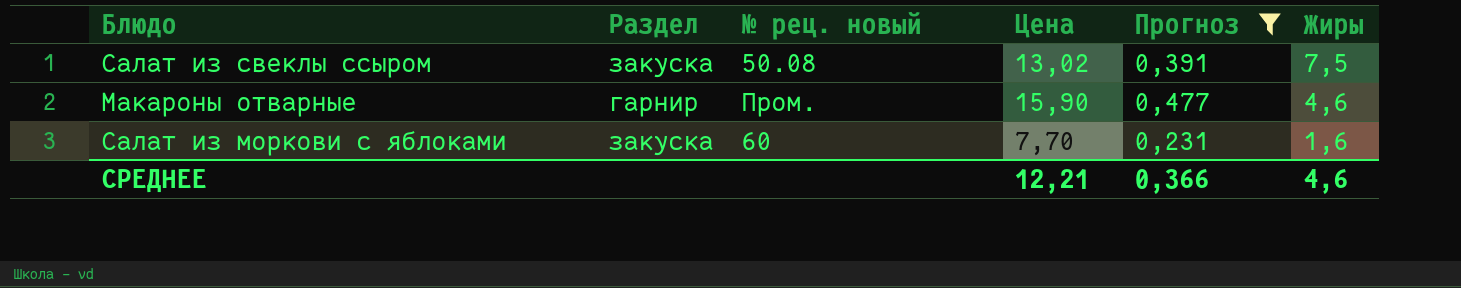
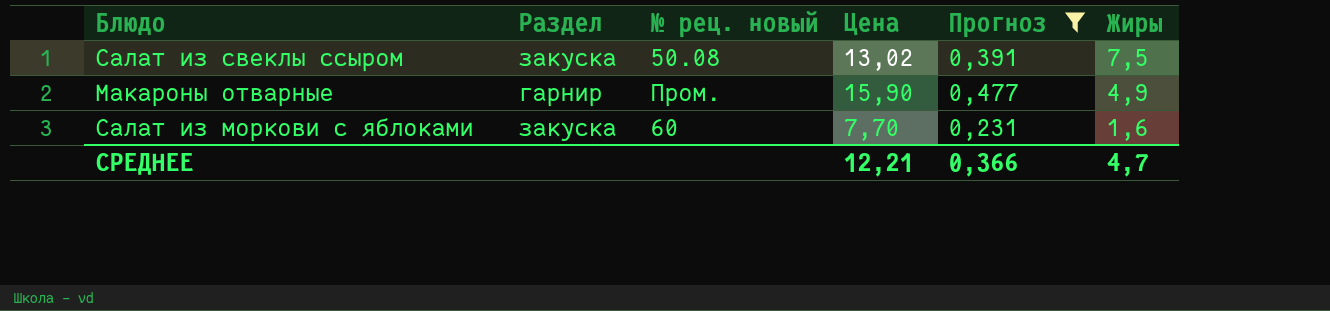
Макароны отварные | Жиры: 4,6 -> 4,9
СРЕДНЕЕ | Жиры: 4,6 -> 4,7

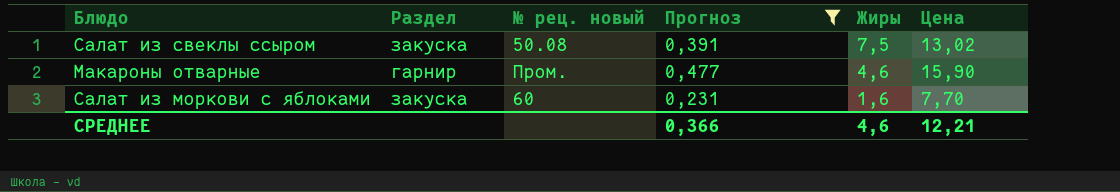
column Цена | position: 4 -> 6
Макароны отварные | Жиры: 4,9 -> 4,6
СРЕДНЕЕ | Жиры: 4,7 -> 4,6

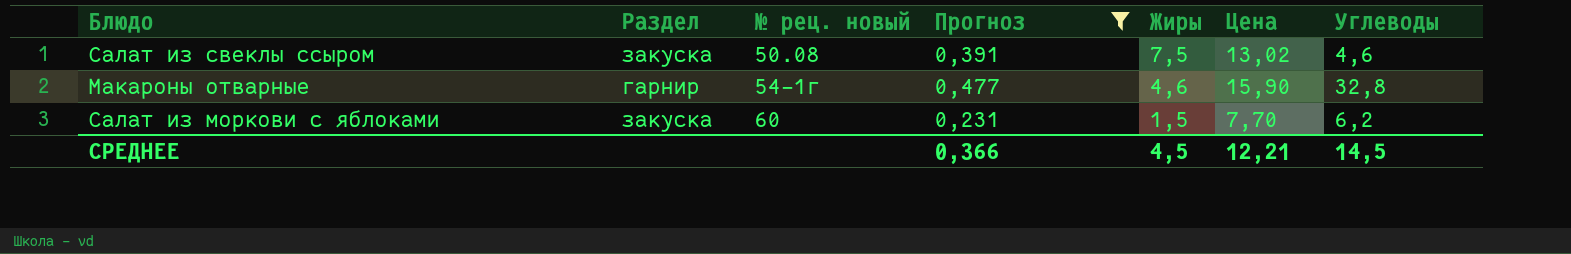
column Углеводы | position: none -> 7
Макароны отварные | № рец. новый: Пром. -> 54-1г
Салат из моркови с яблоками | Жиры: 1,6 -> 1,5
СРЕДНЕЕ | Жиры: 4,6 -> 4,5

